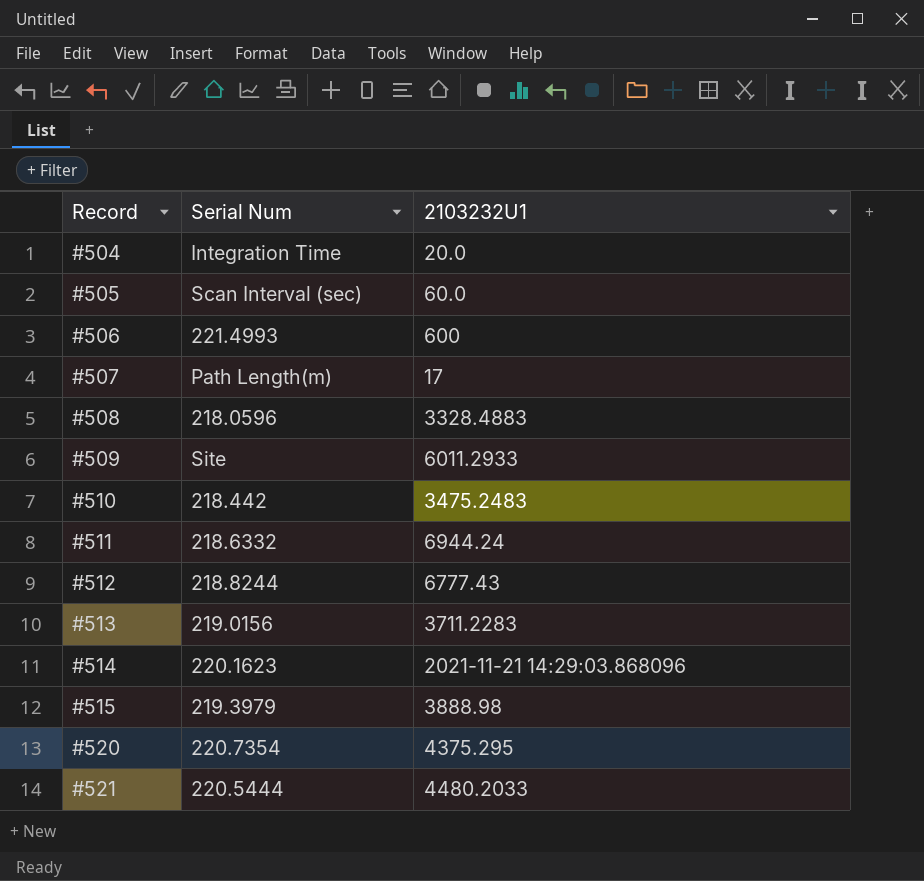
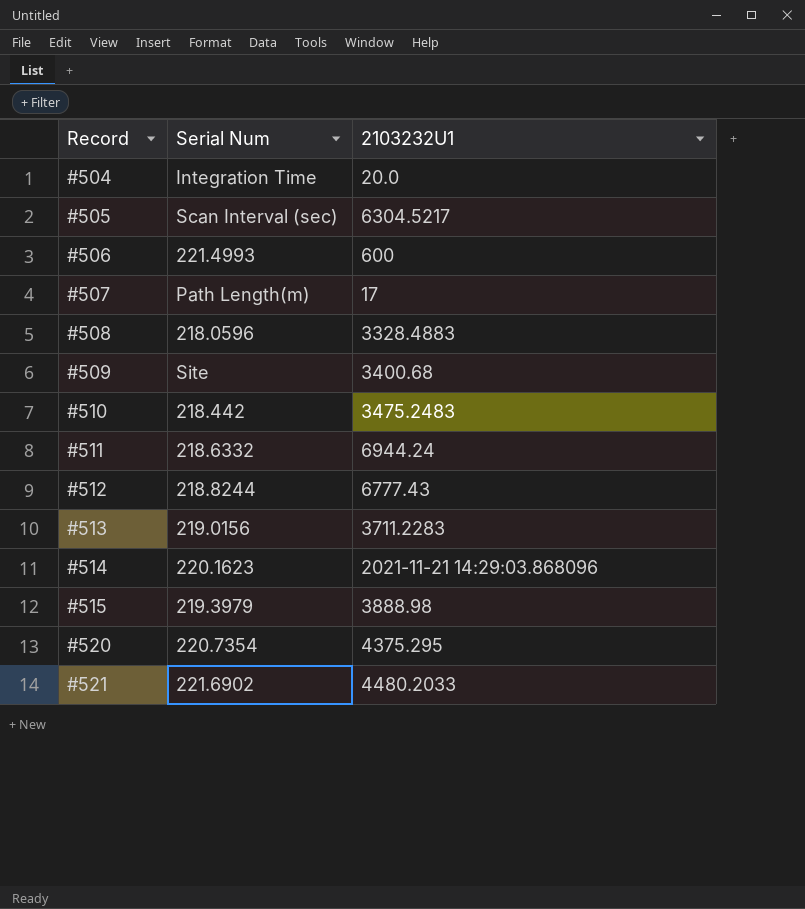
#505 | 2103232U1: 60.0 -> 6304.5217
#509 | 2103232U1: 6011.2933 -> 3400.68
#521 | Serial Num: 220.5444 -> 221.6902

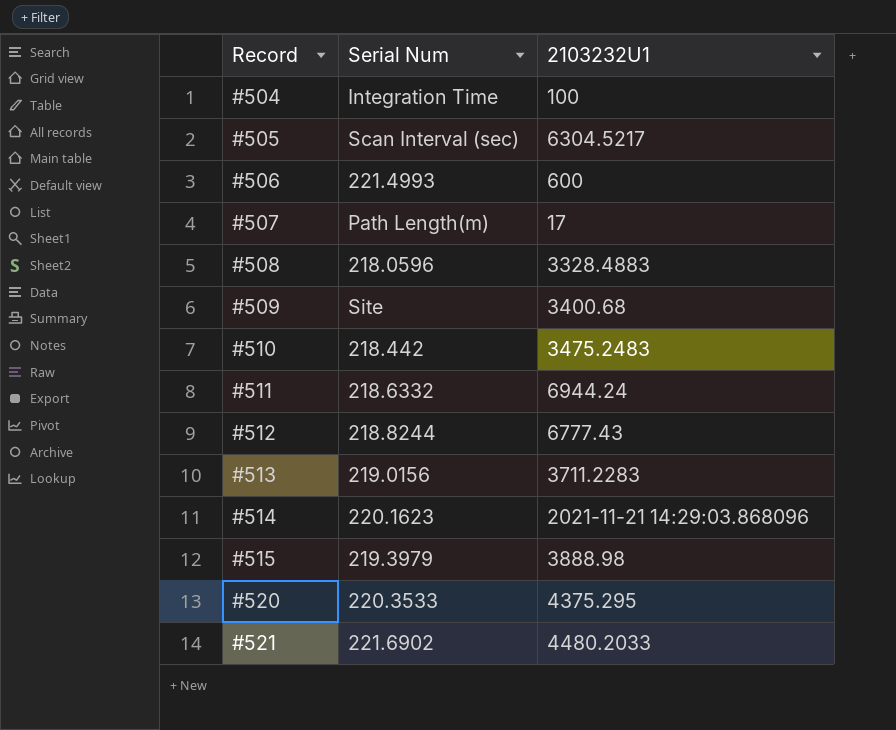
#504 | 2103232U1: 20.0 -> 100
#520 | Serial Num: 220.7354 -> 220.3533

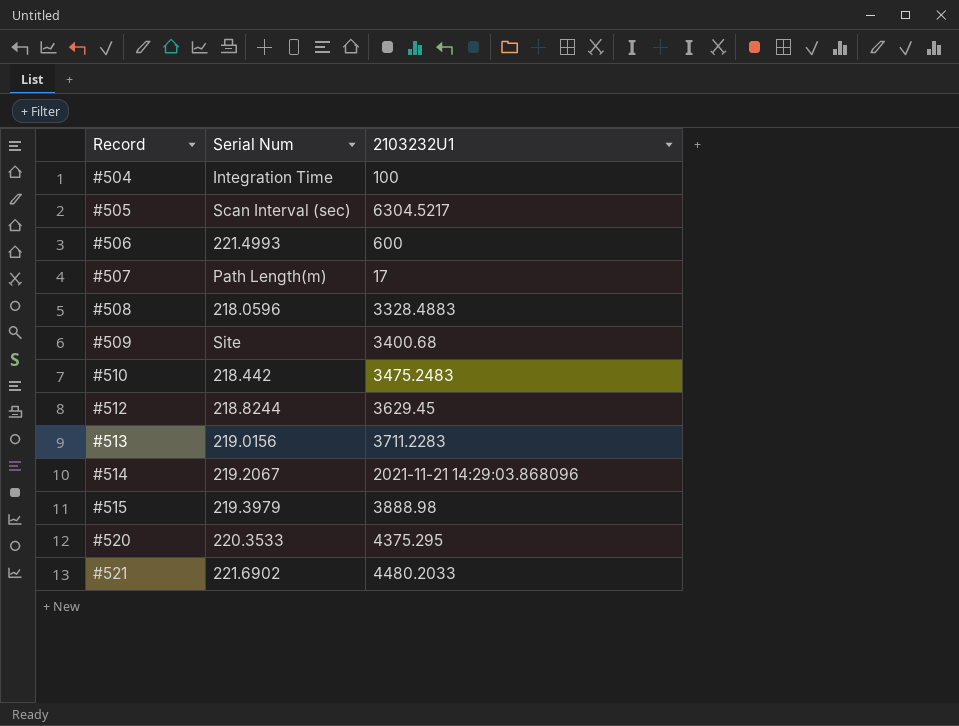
row #511: 218.6332 | 6944.24 -> none
#512 | 2103232U1: 6777.43 -> 3629.45
#514 | Serial Num: 220.1623 -> 219.2067

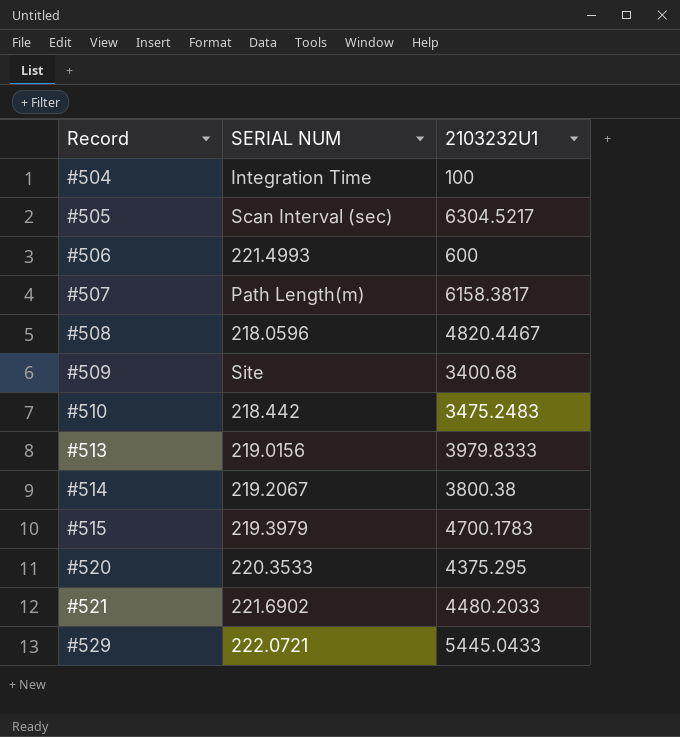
column name: Serial Num -> SERIAL NUM
row #512: 218.8244 | 3629.45 -> none
#507 | 2103232U1: 17 -> 6158.3817
#508 | 2103232U1: 3328.4883 -> 4820.4467
#513 | 2103232U1: 3711.2283 -> 3979.8333
#514 | 2103232U1: 2021-11-21 14:29:03.868096 -> 3800.38
#515 | 2103232U1: 3888.98 -> 4700.1783
row #529: none -> 222.0721 | 5445.0433

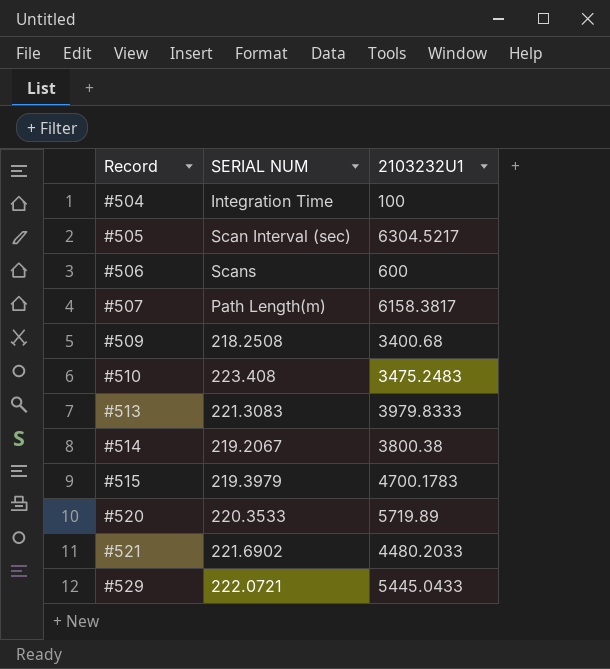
row #508: 218.0596 | 4820.4467 -> none
#506 | SERIAL NUM: 221.4993 -> Scans
#509 | SERIAL NUM: Site -> 218.2508
#510 | SERIAL NUM: 218.442 -> 223.408
#513 | SERIAL NUM: 219.0156 -> 221.3083
#520 | 2103232U1: 4375.295 -> 5719.89

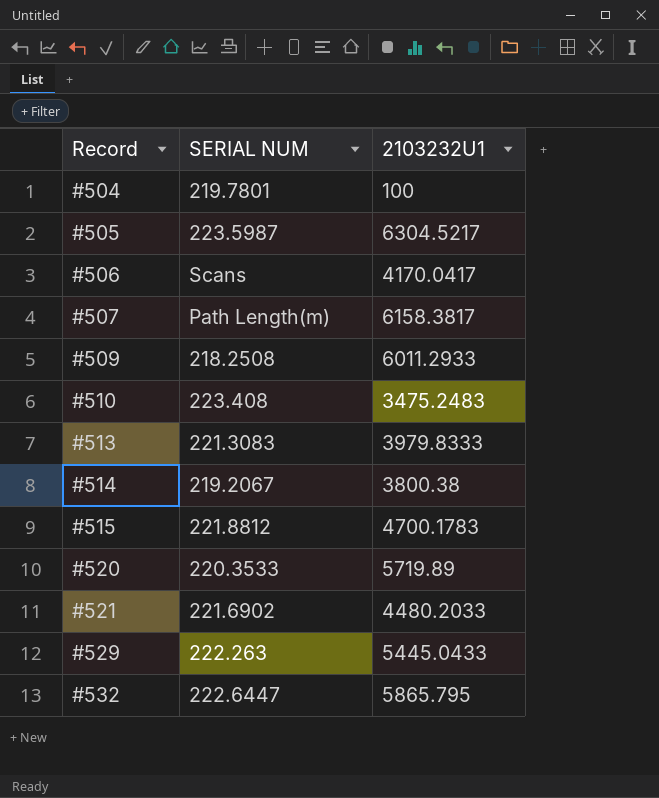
#504 | SERIAL NUM: Integration Time -> 219.7801
#505 | SERIAL NUM: Scan Interval (sec) -> 223.5987
#506 | 2103232U1: 600 -> 4170.0417
#509 | 2103232U1: 3400.68 -> 6011.2933
#515 | SERIAL NUM: 219.3979 -> 221.8812
#529 | SERIAL NUM: 222.0721 -> 222.263
row #532: none -> 222.6447 | 5865.795

